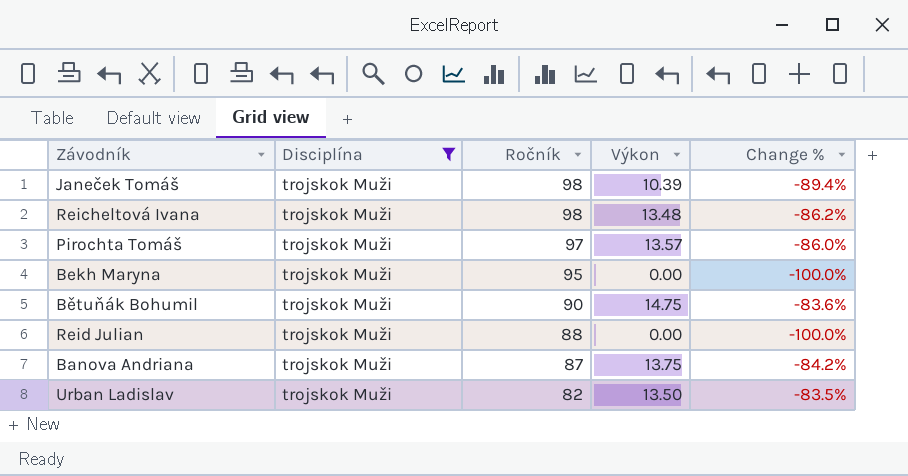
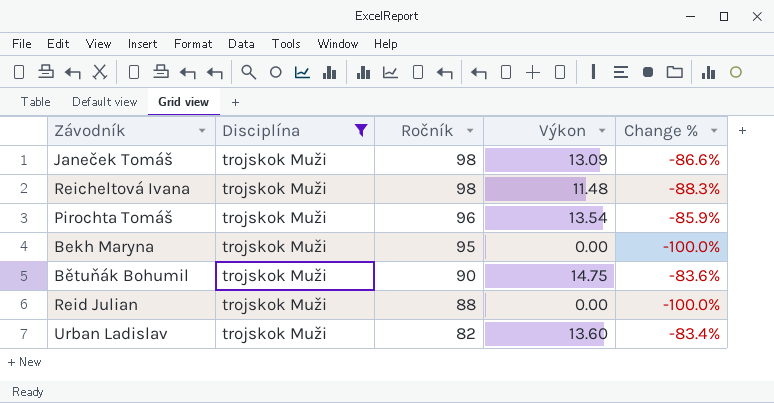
row Banova Andriana: trojskok Muži | 87 | 13.75 | -84.2% -> none
Janeček Tomáš | Výkon: 10.39 -> 13.09
Janeček Tomáš | Change %: -89.4% -> -86.6%
Reicheltová Ivana | Výkon: 13.48 -> 11.48
Reicheltová Ivana | Change %: -86.2% -> -88.3%
Pirochta Tomáš | Ročník: 97 -> 96
Pirochta Tomáš | Výkon: 13.57 -> 13.54
Pirochta Tomáš | Change %: -86.0% -> -85.9%
Urban Ladislav | Výkon: 13.50 -> 13.60
Urban Ladislav | Change %: -83.5% -> -83.4%

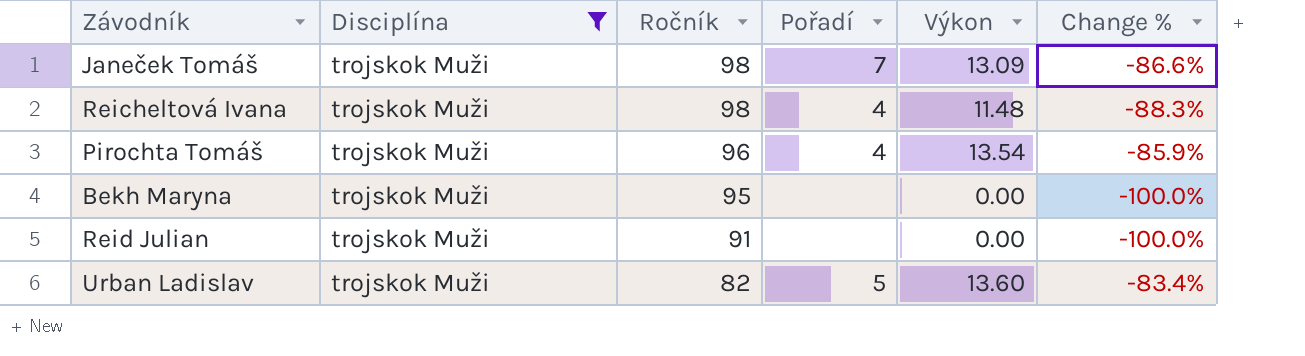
column Pořadí | position: none -> 4
row Bětuňák Bohumil: trojskok Muži | 90 | 14.75 | -83.6% -> none
Reid Julian | Ročník: 88 -> 91

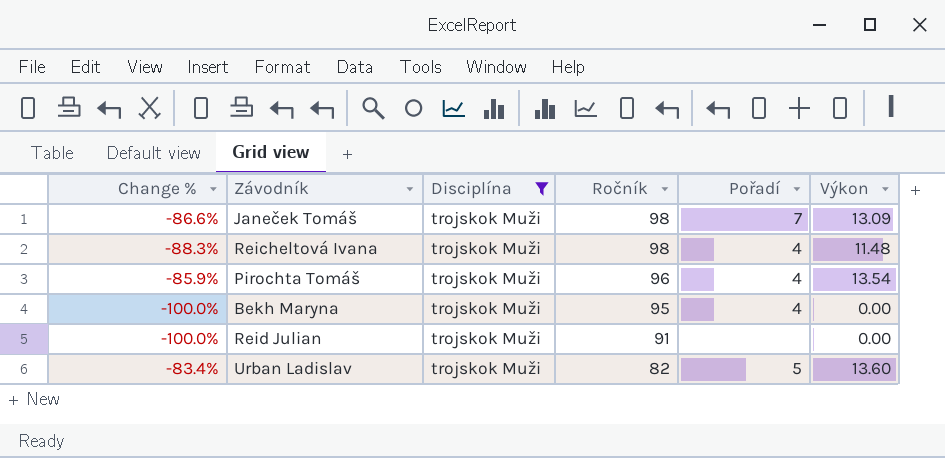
column Change % | position: 6 -> 1
Bekh Maryna | Pořadí: none -> 4

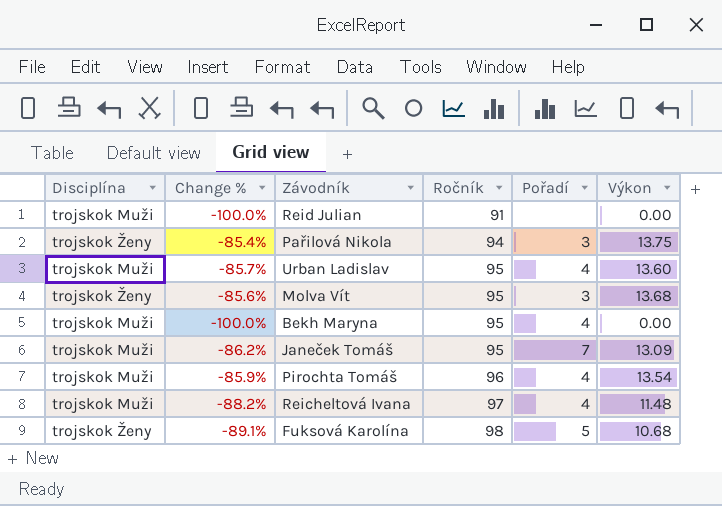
filter: Disciplína = trojskok Muži -> none
row order: Ročník descending -> Ročník ascending
column Disciplína | position: 3 -> 1
Urban Ladislav | Change %: -83.4% -> -85.7%
Urban Ladislav | Ročník: 82 -> 95
Urban Ladislav | Pořadí: 5 -> 4
Janeček Tomáš | Change %: -86.6% -> -86.2%
Janeček Tomáš | Ročník: 98 -> 95
Reicheltová Ivana | Change %: -88.3% -> -88.2%
Reicheltová Ivana | Ročník: 98 -> 97

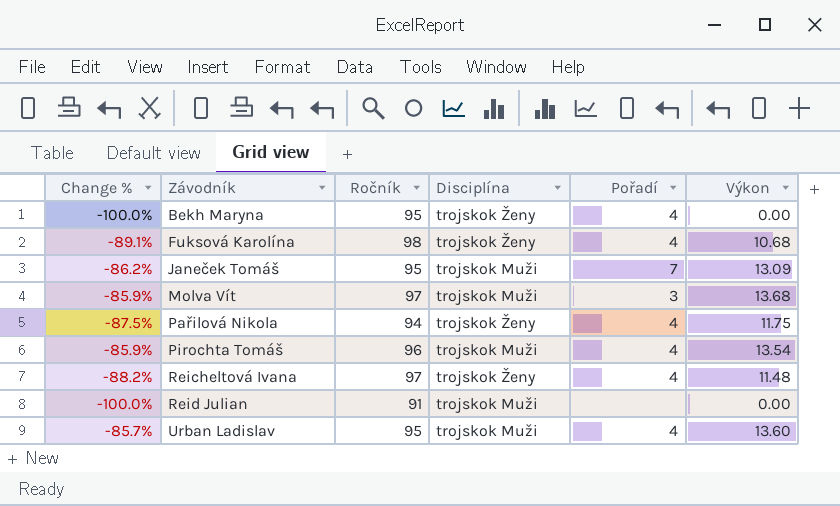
row order: Ročník ascending -> Závodník ascending
column Disciplína | position: 1 -> 4
Bekh Maryna | Disciplína: trojskok Muži -> trojskok Ženy
Fuksová Karolína | Pořadí: 5 -> 4
Molva Vít | Change %: -85.6% -> -85.9%
Molva Vít | Ročník: 95 -> 97
Molva Vít | Disciplína: trojskok Ženy -> trojskok Muži
Pařilová Nikola | Change %: -85.4% -> -87.5%
Pařilová Nikola | Pořadí: 3 -> 4
Pařilová Nikola | Výkon: 13.75 -> 11.75
Reicheltová Ivana | Disciplína: trojskok Muži -> trojskok Ženy

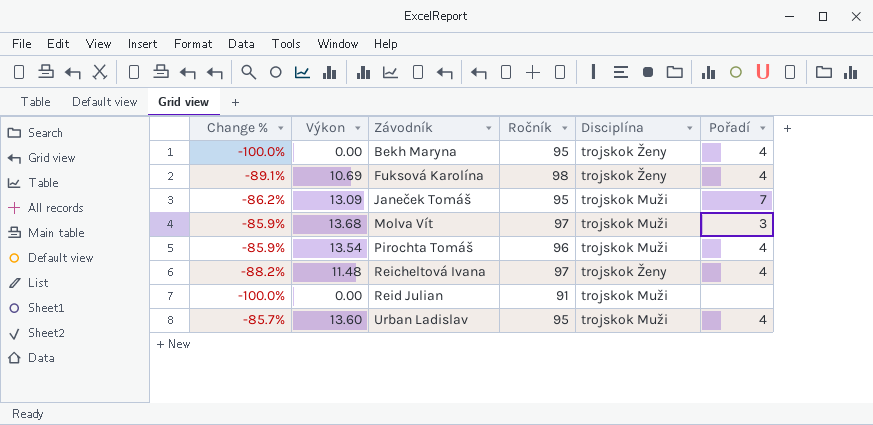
column Výkon | position: 6 -> 2
row Pařilová Nikola: -87.5% | 94 | trojskok Ženy | 4 | 11.75 -> none
Fuksová Karolína | Výkon: 10.68 -> 10.69

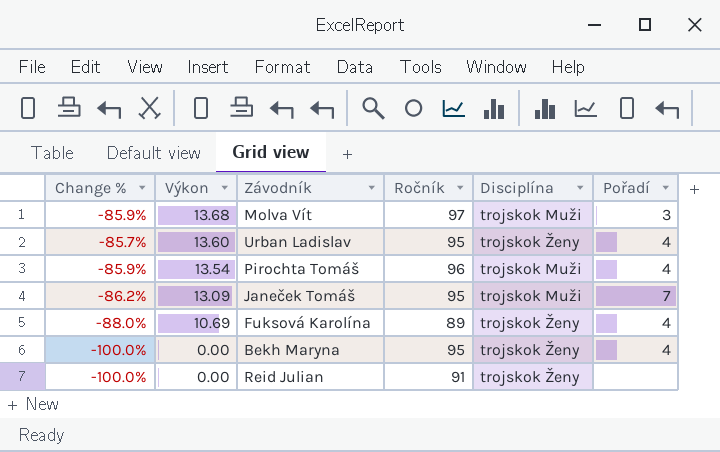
row order: Závodník ascending -> Výkon descending
row Reicheltová Ivana: -88.2% | 11.48 | 97 | trojskok Ženy | 4 -> none
Urban Ladislav | Disciplína: trojskok Muži -> trojskok Ženy
Fuksová Karolína | Change %: -89.1% -> -88.0%
Fuksová Karolína | Ročník: 98 -> 89
Reid Julian | Disciplína: trojskok Muži -> trojskok Ženy

